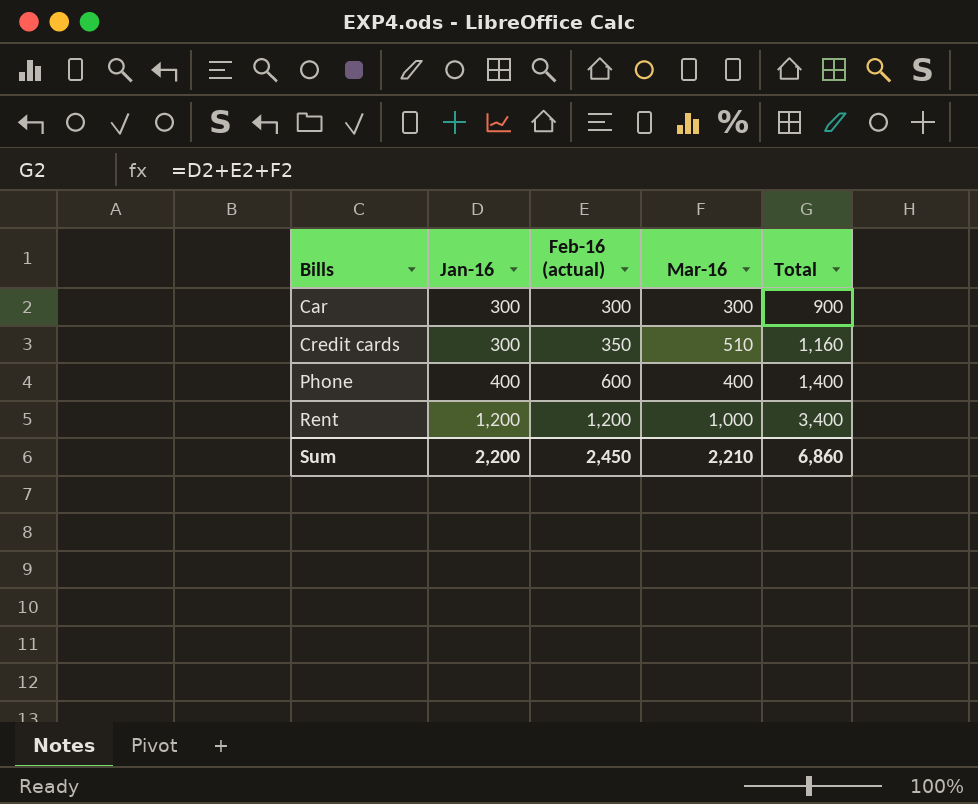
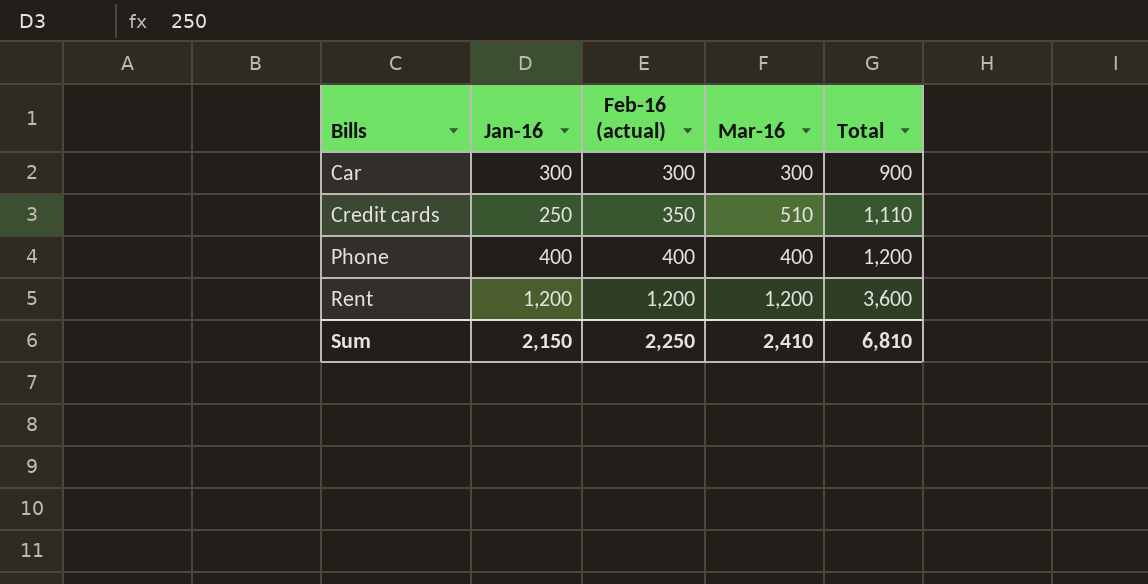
Credit cards | Jan-16: 300 -> 250
Credit cards | Total: 1,160 -> 1,110
Phone | Feb-16 (actual): 600 -> 400
Phone | Total: 1,400 -> 1,200
Rent | Mar-16: 1,000 -> 1,200
Rent | Total: 3,400 -> 3,600
Sum | Jan-16: 2,200 -> 2,150
Sum | Feb-16 (actual): 2,450 -> 2,250
Sum | Mar-16: 2,210 -> 2,410
Sum | Total: 6,860 -> 6,810

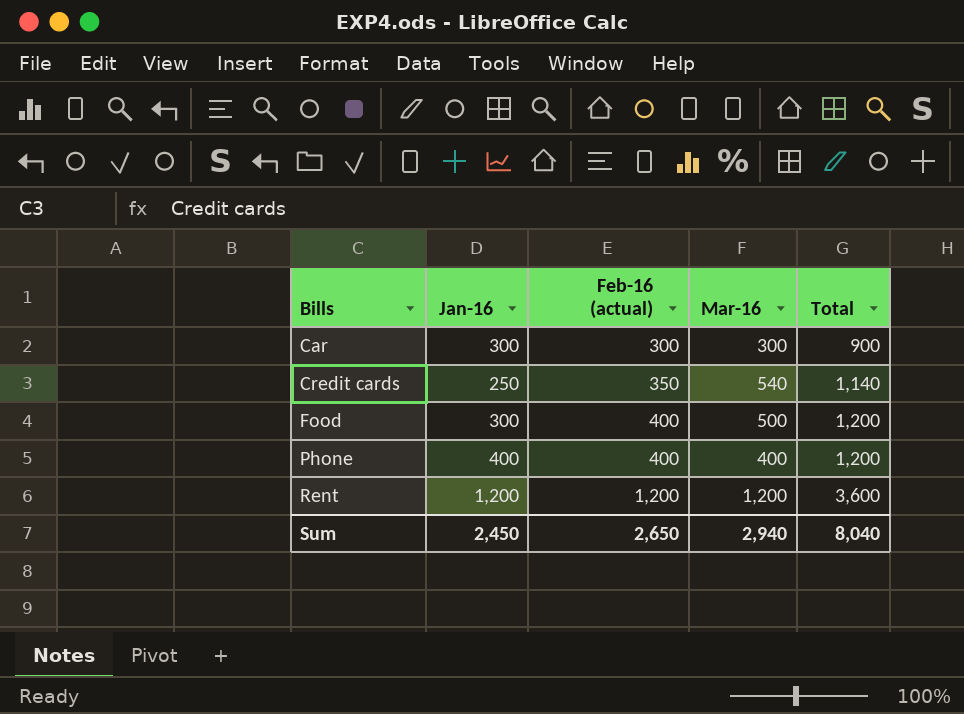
Credit cards | Mar-16: 510 -> 540
Credit cards | Total: 1,110 -> 1,140
row Food: none -> 300 | 400 | 500 | 1,200
Sum | Jan-16: 2,150 -> 2,450
Sum | Feb-16 (actual): 2,250 -> 2,650
Sum | Mar-16: 2,410 -> 2,940
Sum | Total: 6,810 -> 8,040

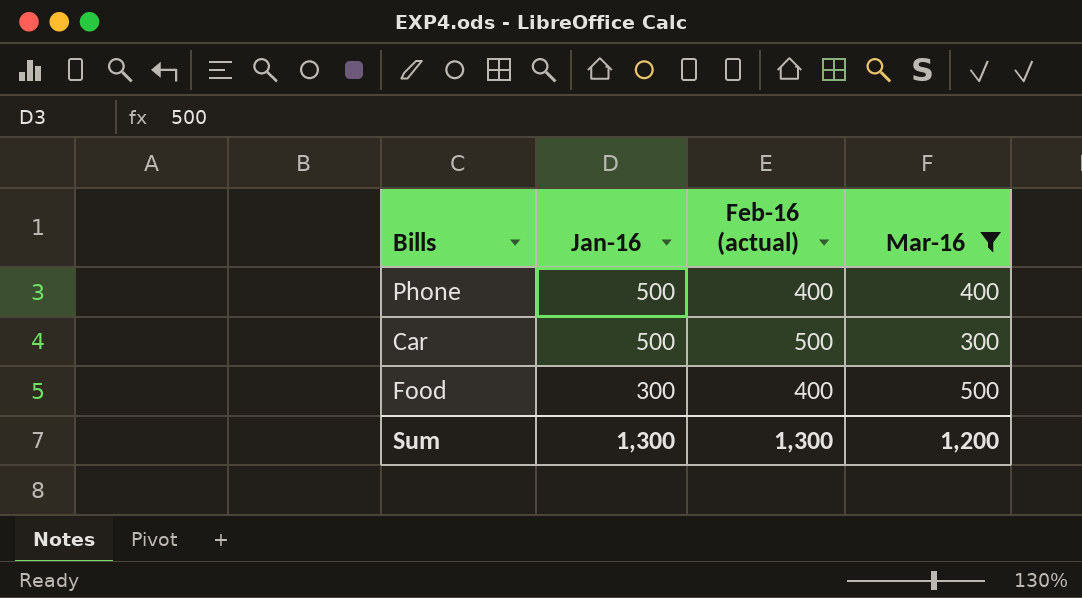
filter: none -> Mar-16 <= 500
row order: Bills ascending -> Jan-16 descending
column Total | formula: [Jan-16] + [Feb-16 (actual)] + [Mar-16] -> none
Phone | Jan-16: 400 -> 500
Car | Jan-16: 300 -> 500
Car | Feb-16 (actual): 300 -> 500
Sum | Jan-16: 2,450 -> 1,300
Sum | Feb-16 (actual): 2,650 -> 1,300
Sum | Mar-16: 2,940 -> 1,200

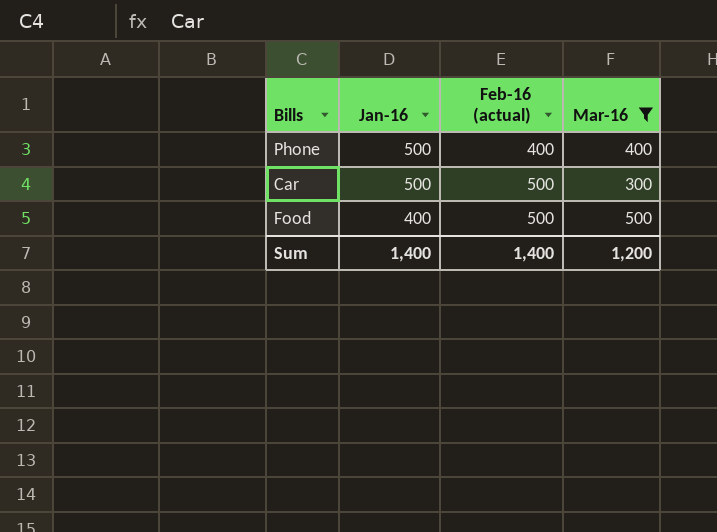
Food | Jan-16: 300 -> 400
Food | Feb-16 (actual): 400 -> 500
Sum | Jan-16: 1,300 -> 1,400
Sum | Feb-16 (actual): 1,300 -> 1,400

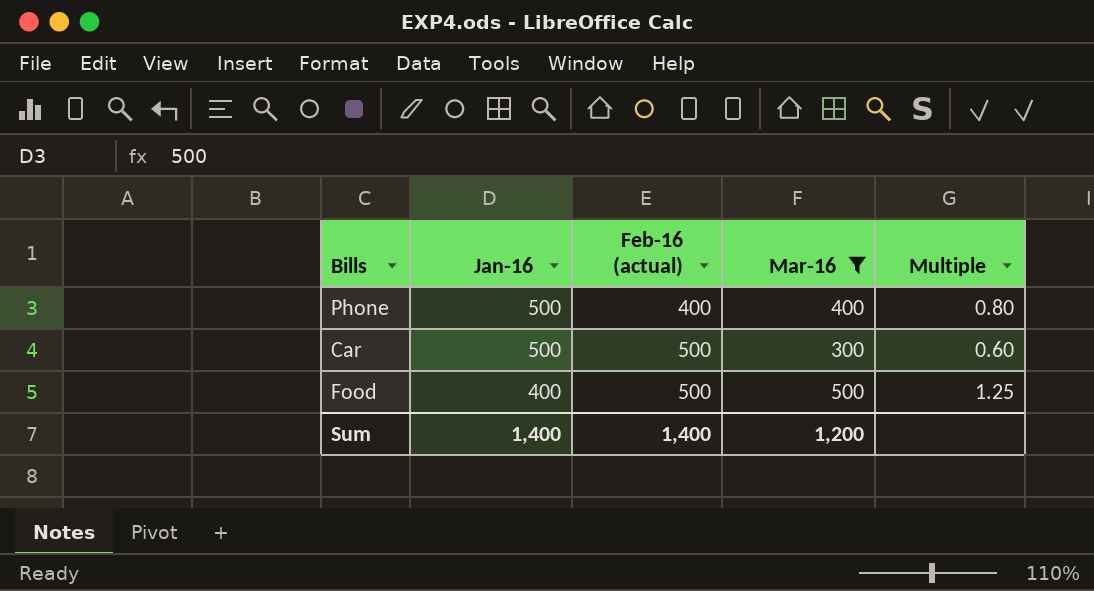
column Multiple | formula: none -> [Mar-16] / [Jan-16]

